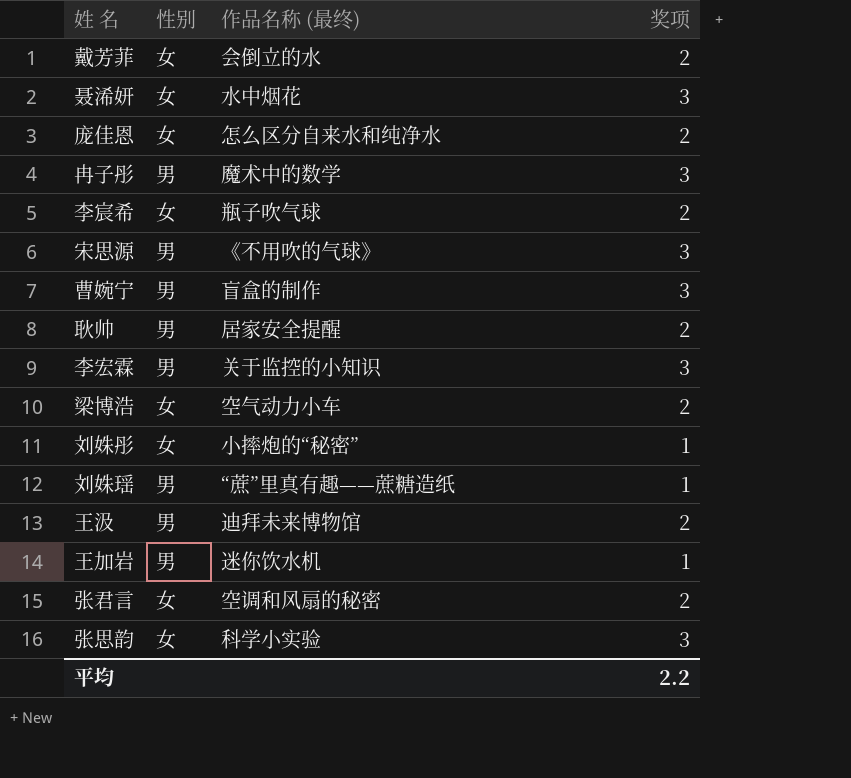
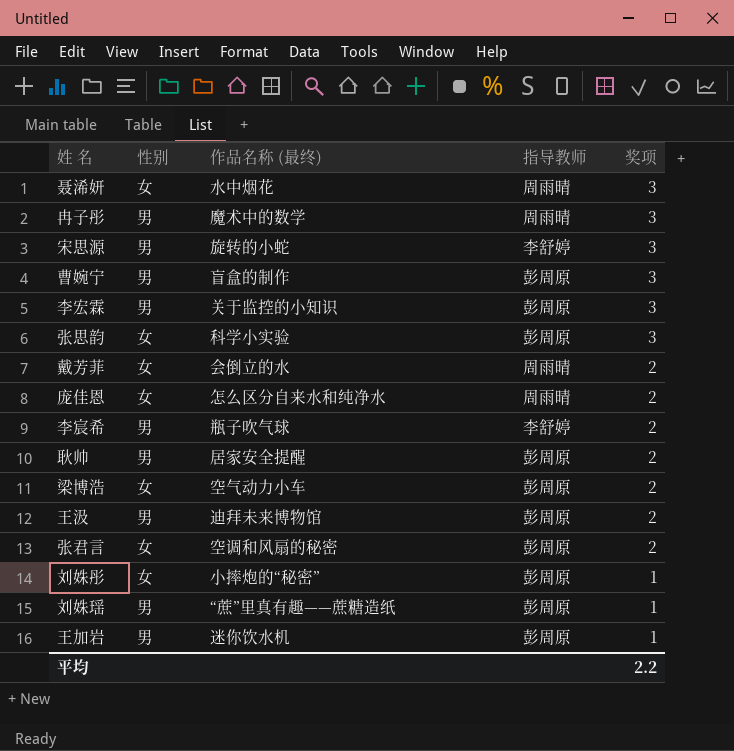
row order: none -> 奖项 descending
column 指导教师 | position: none -> 4
宋思源 | 作品名称 (最终): 《不用吹的气球》 -> 旋转的小蛇
李宸希 | 性别: 女 -> 男

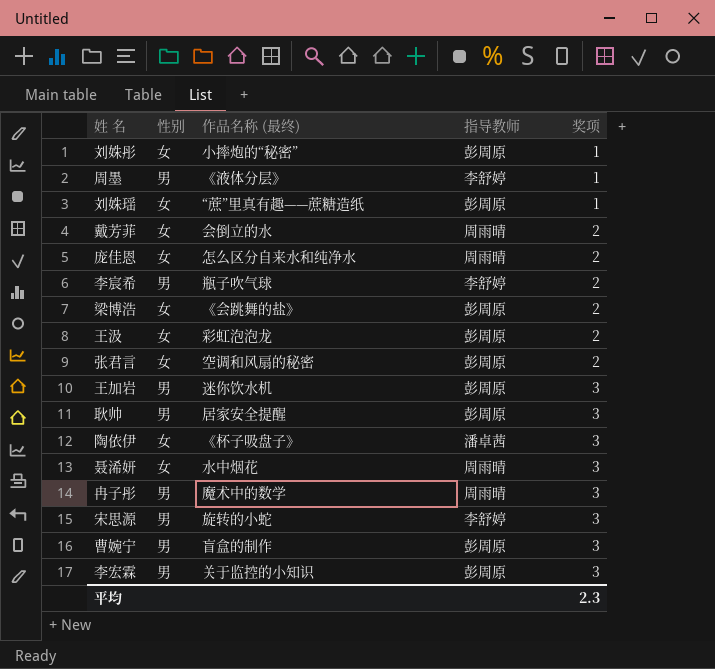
row order: 奖项 descending -> 奖项 ascending
row 张思韵: 女 | 科学小实验 | 彭周原 | 3 -> none
row 周墨: none -> 男 | 《液体分层》 | 李舒婷 | 1
刘姝瑶 | 性别: 男 -> 女
梁博浩 | 作品名称 (最终): 空气动力小车 -> 《会跳舞的盐》
王汲 | 性别: 男 -> 女
王汲 | 作品名称 (最终): 迪拜未来博物馆 -> 彩虹泡泡龙
王加岩 | 奖项: 1 -> 3
耿帅 | 奖项: 2 -> 3
row 陶依伊: none -> 女 | 《杯子吸盘子》 | 潘卓茜 | 3
平均 | 奖项: 2.2 -> 2.3

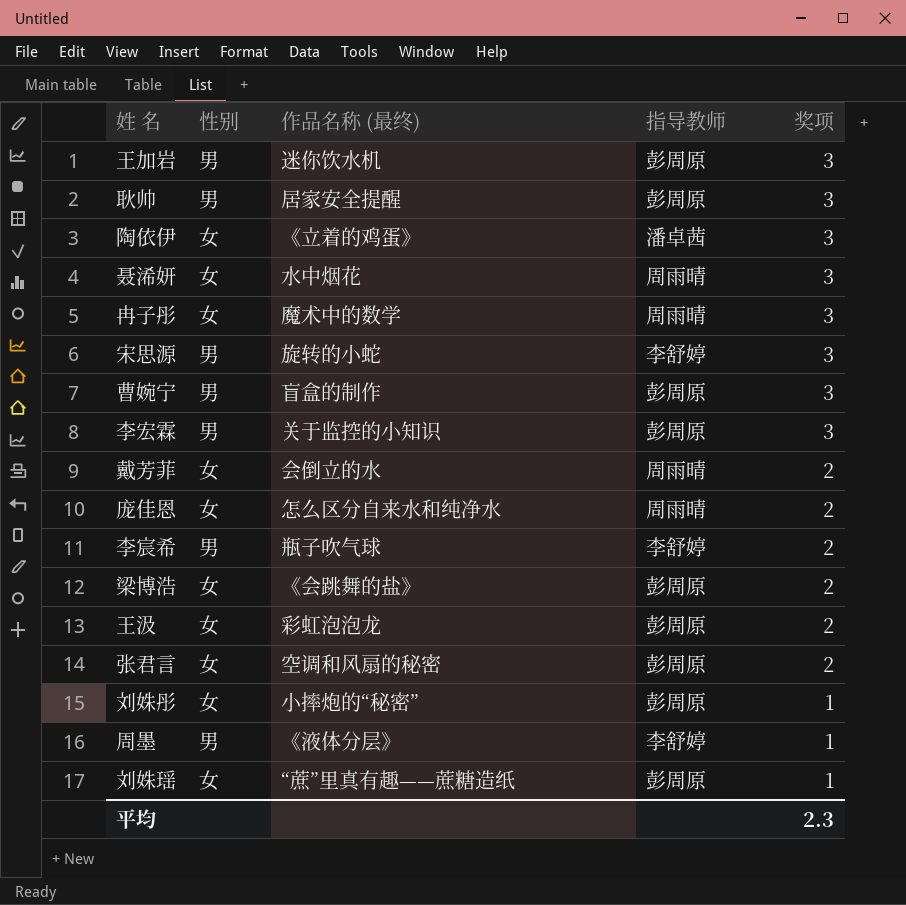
row order: 奖项 ascending -> 奖项 descending
陶依伊 | 作品名称 (最终): 《杯子吸盘子》 -> 《立着的鸡蛋》
冉子彤 | 性别: 男 -> 女

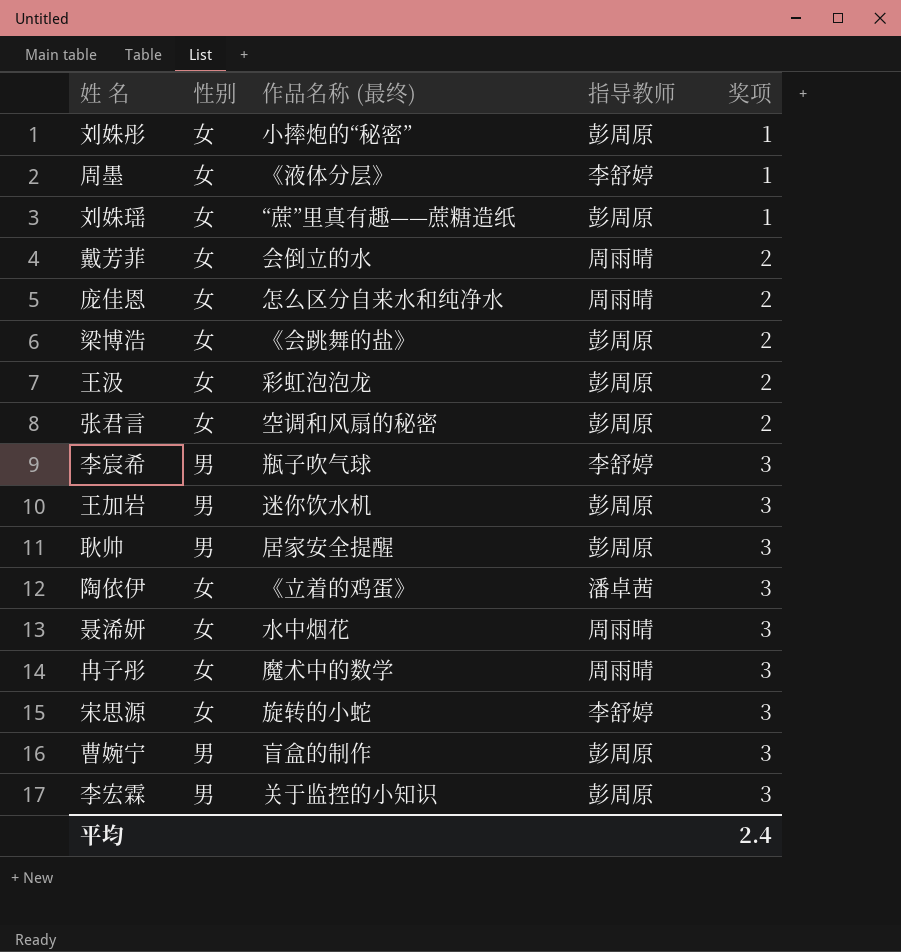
row order: 奖项 descending -> 奖项 ascending
周墨 | 性别: 男 -> 女
李宸希 | 奖项: 2 -> 3
宋思源 | 性别: 男 -> 女
平均 | 奖项: 2.3 -> 2.4

